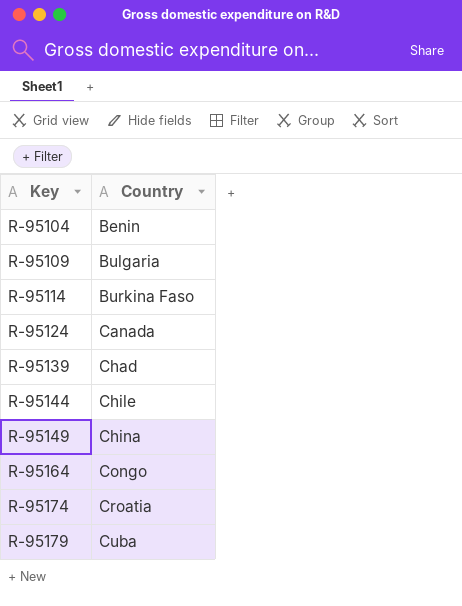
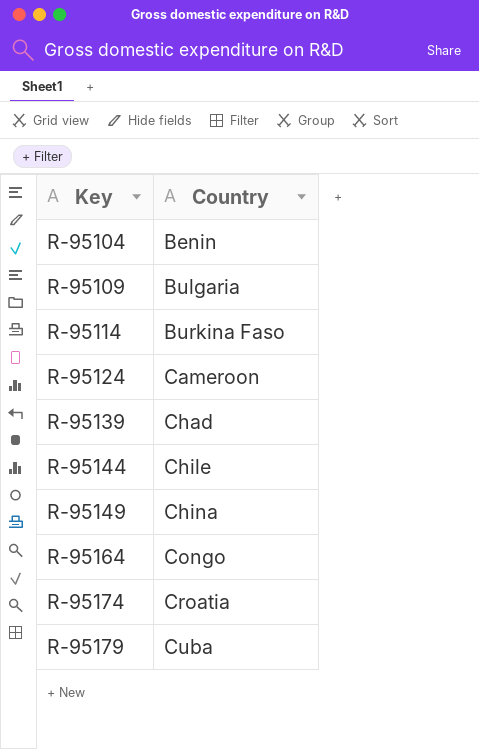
R-95124 | Country: Canada -> Cameroon

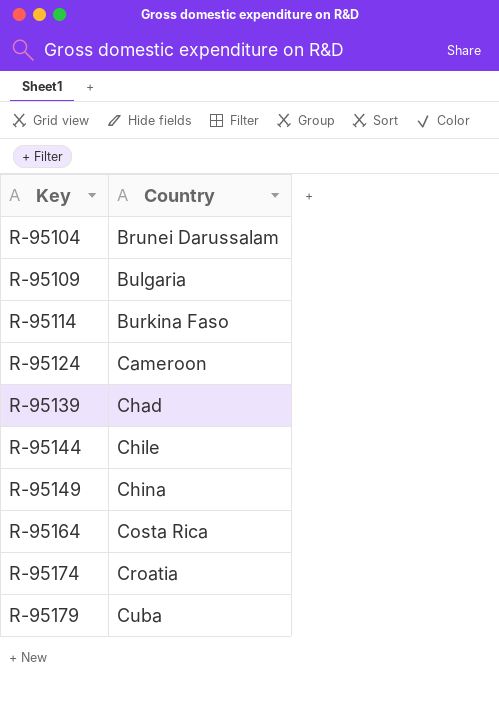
R-95104 | Country: Benin -> Brunei Darussalam
R-95164 | Country: Congo -> Costa Rica

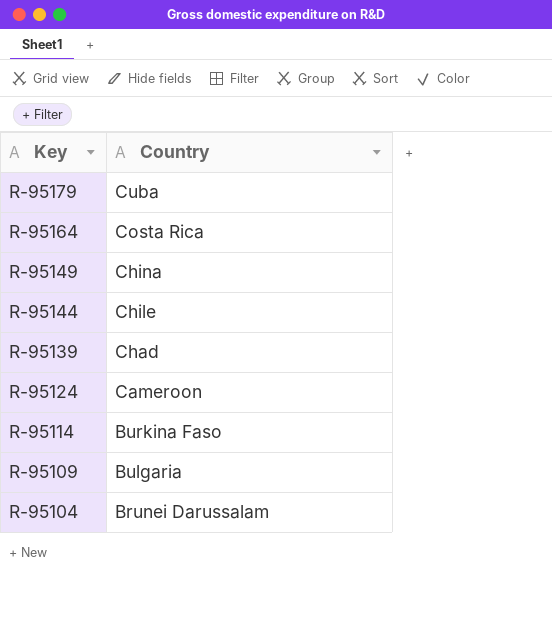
row order: Key ascending -> Key descending
row R-95174: Croatia -> none

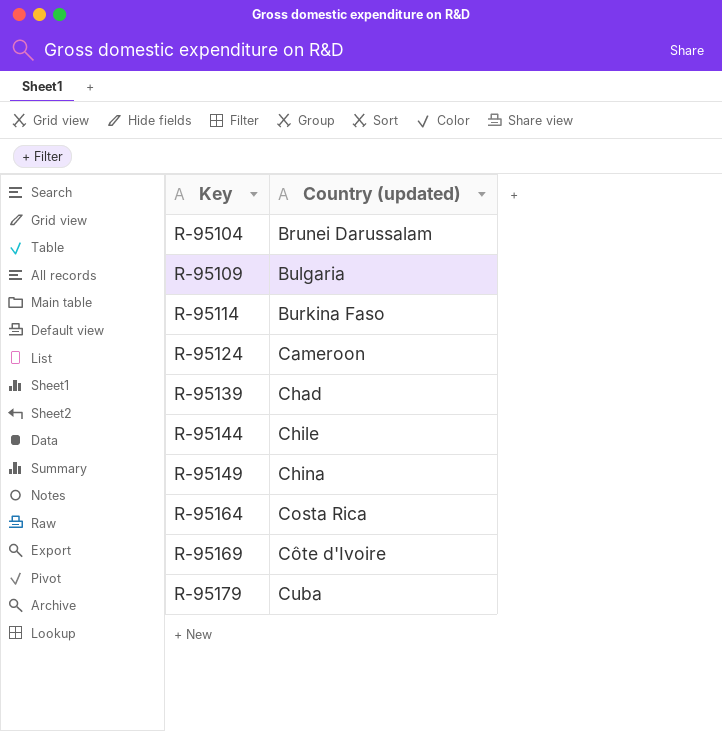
row order: Key descending -> Key ascending
column name: Country -> Country (updated)
row R-95169: none -> Côte d'Ivoire

